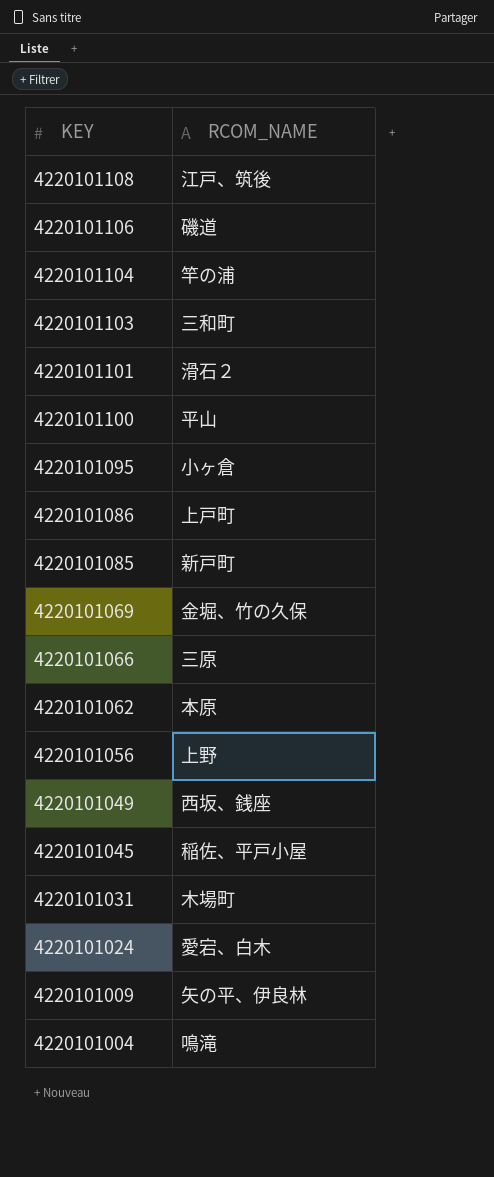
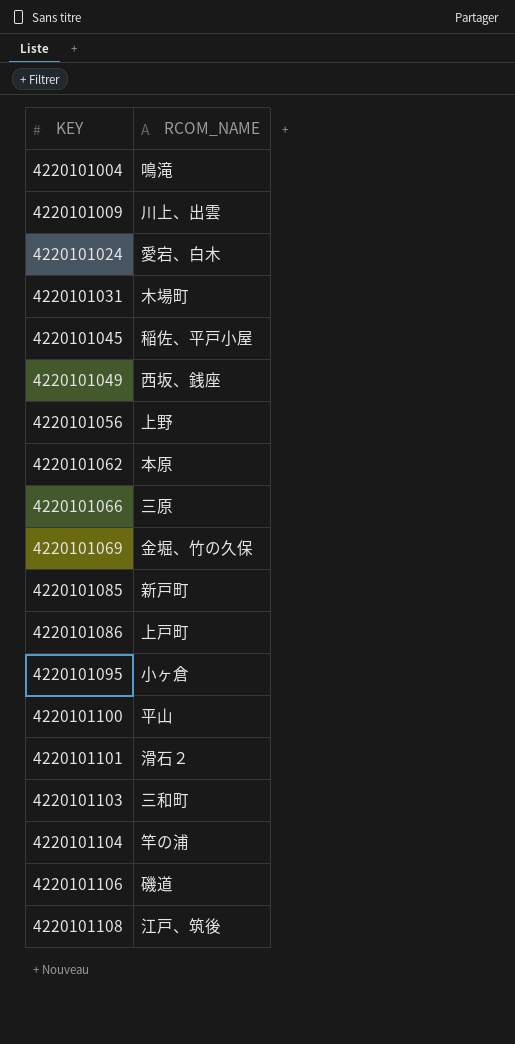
row order: KEY descending -> KEY ascending
4220101009 | RCOM_NAME: 矢の平、伊良林 -> 川上、出雲

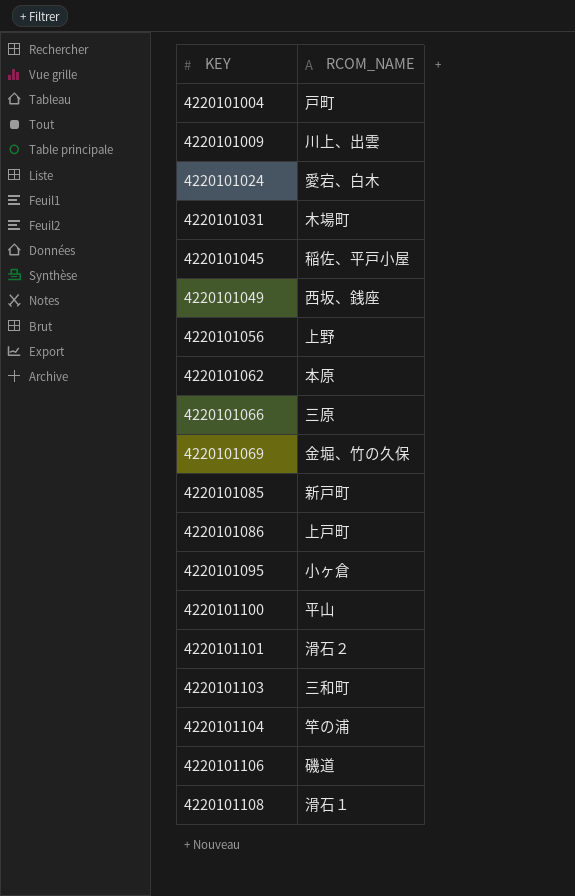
4220101004 | RCOM_NAME: 鳴滝 -> 戸町
4220101108 | RCOM_NAME: 江戸、筑後 -> 滑石１

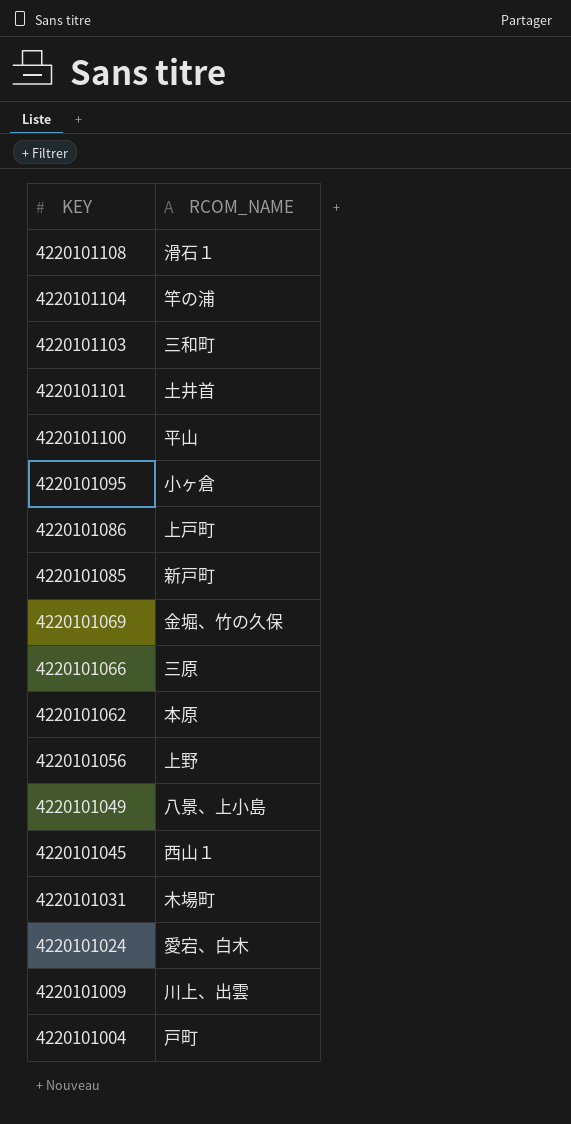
row order: KEY ascending -> KEY descending
row 4220101106: 磯道 -> none
4220101101 | RCOM_NAME: 滑石２ -> 土井首
4220101049 | RCOM_NAME: 西坂、銭座 -> 八景、上小島
4220101045 | RCOM_NAME: 稲佐、平戸小屋 -> 西山１

